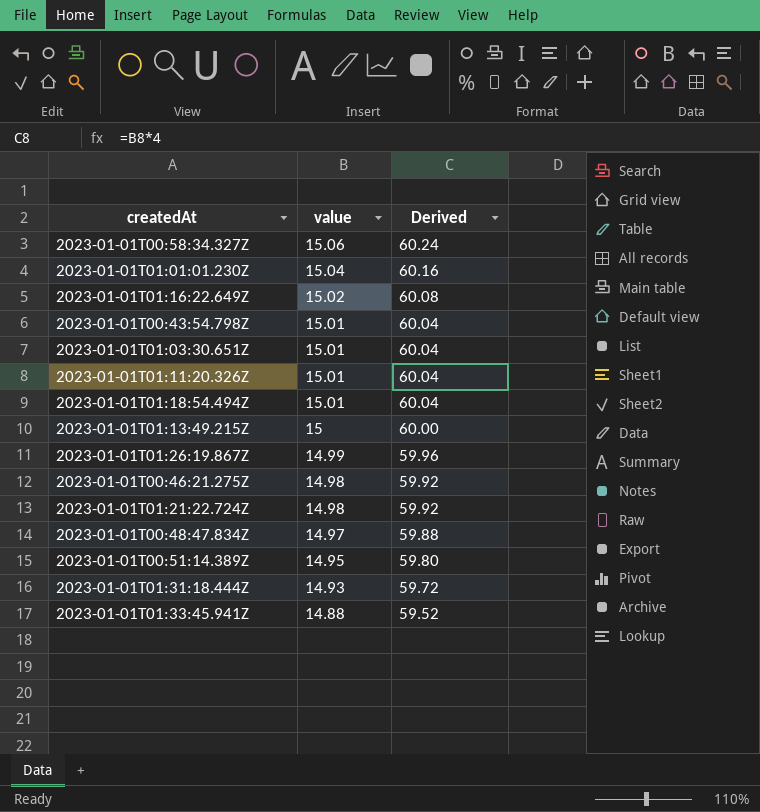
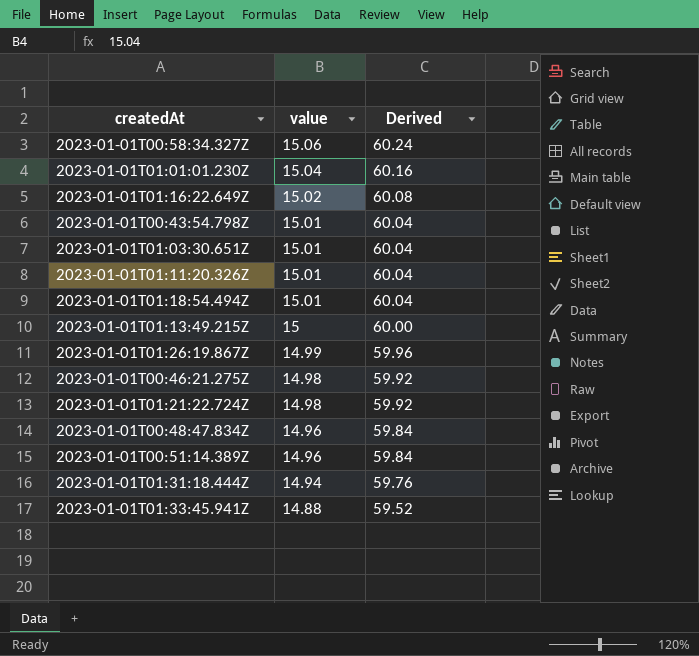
2023-01-01T00:48:47.834Z | value: 14.97 -> 14.96
2023-01-01T00:48:47.834Z | Derived: 59.88 -> 59.84
2023-01-01T00:51:14.389Z | value: 14.95 -> 14.96
2023-01-01T00:51:14.389Z | Derived: 59.80 -> 59.84
2023-01-01T01:31:18.444Z | value: 14.93 -> 14.94
2023-01-01T01:31:18.444Z | Derived: 59.72 -> 59.76

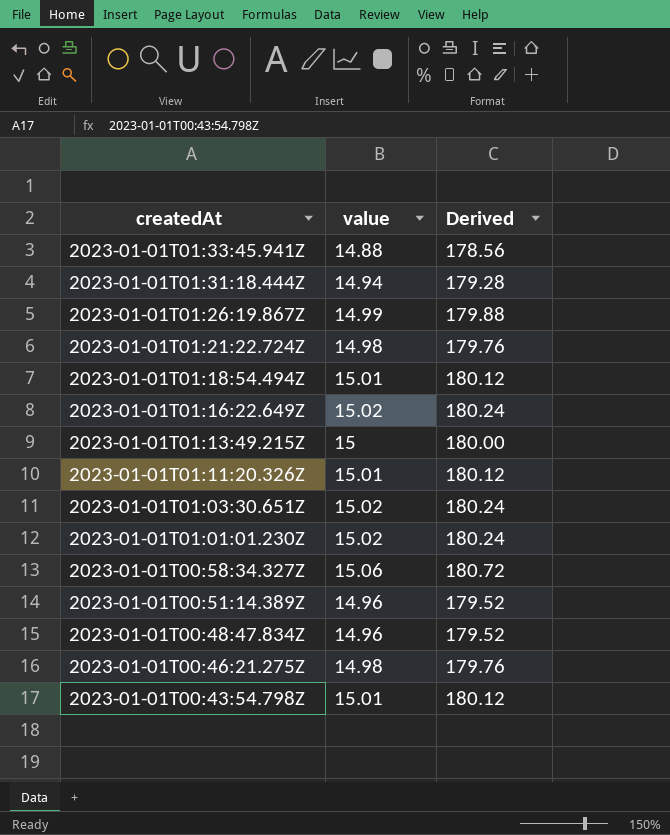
row order: value descending -> createdAt descending
column Derived | formula: [value] * 4 -> [value] * 12
2023-01-01T01:03:30.651Z | value: 15.01 -> 15.02
2023-01-01T01:01:01.230Z | value: 15.04 -> 15.02

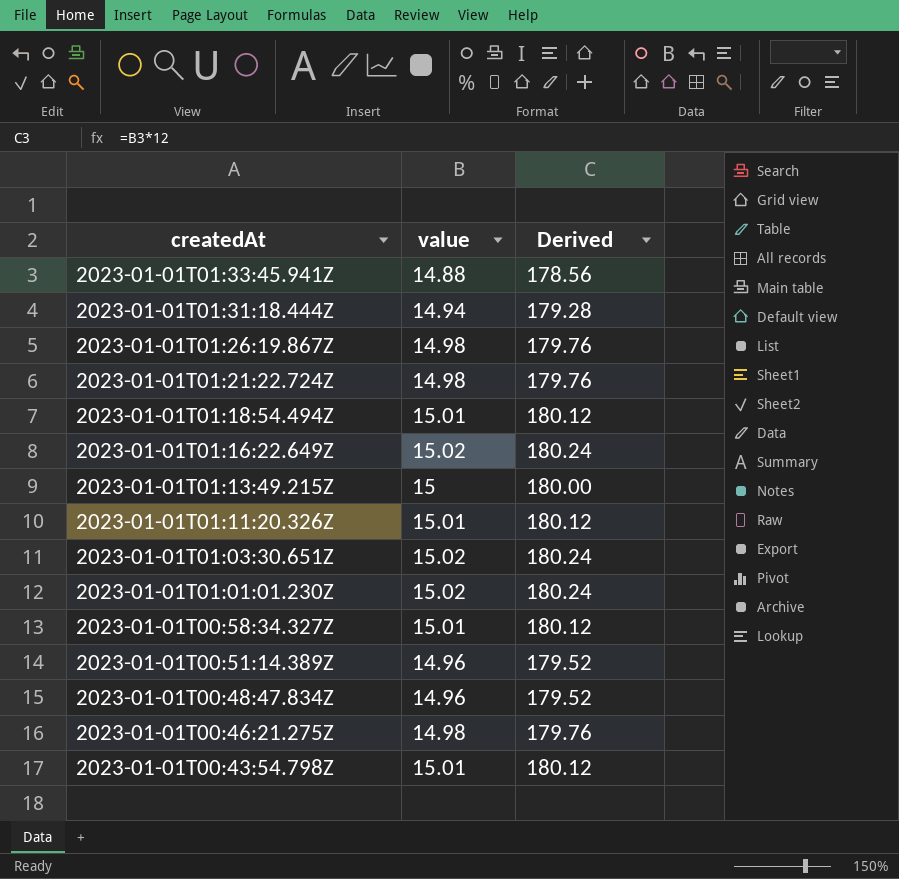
2023-01-01T01:26:19.867Z | value: 14.99 -> 14.98
2023-01-01T01:26:19.867Z | Derived: 179.88 -> 179.76
2023-01-01T00:58:34.327Z | value: 15.06 -> 15.01
2023-01-01T00:58:34.327Z | Derived: 180.72 -> 180.12

